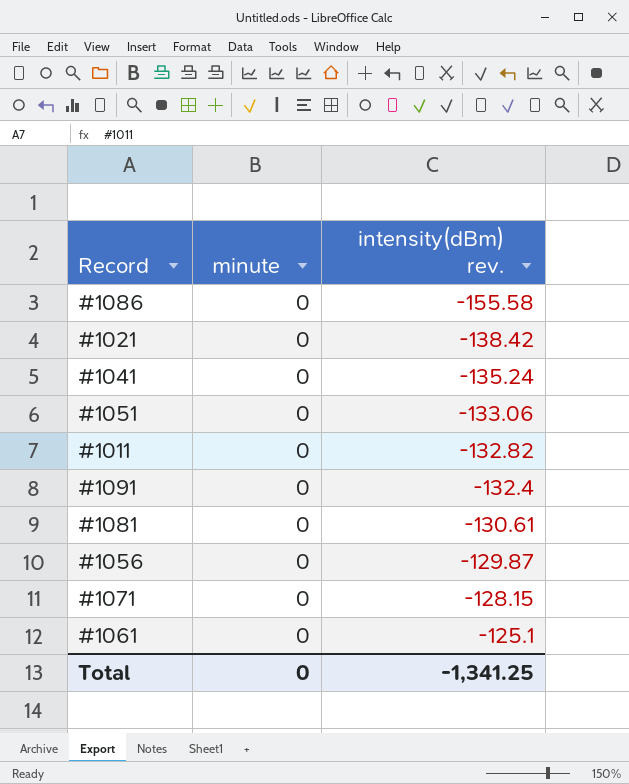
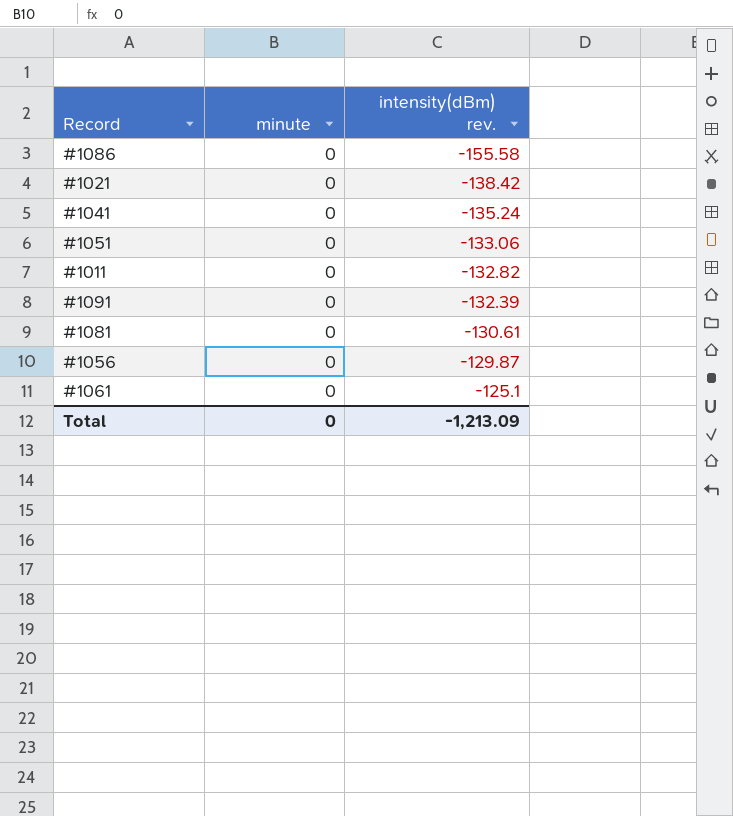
row #1071: 0 | -128.15 -> none
#1091 | intensity(dBm) rev.: -132.4 -> -132.39
Total | intensity(dBm) rev.: -1,341.25 -> -1,213.09

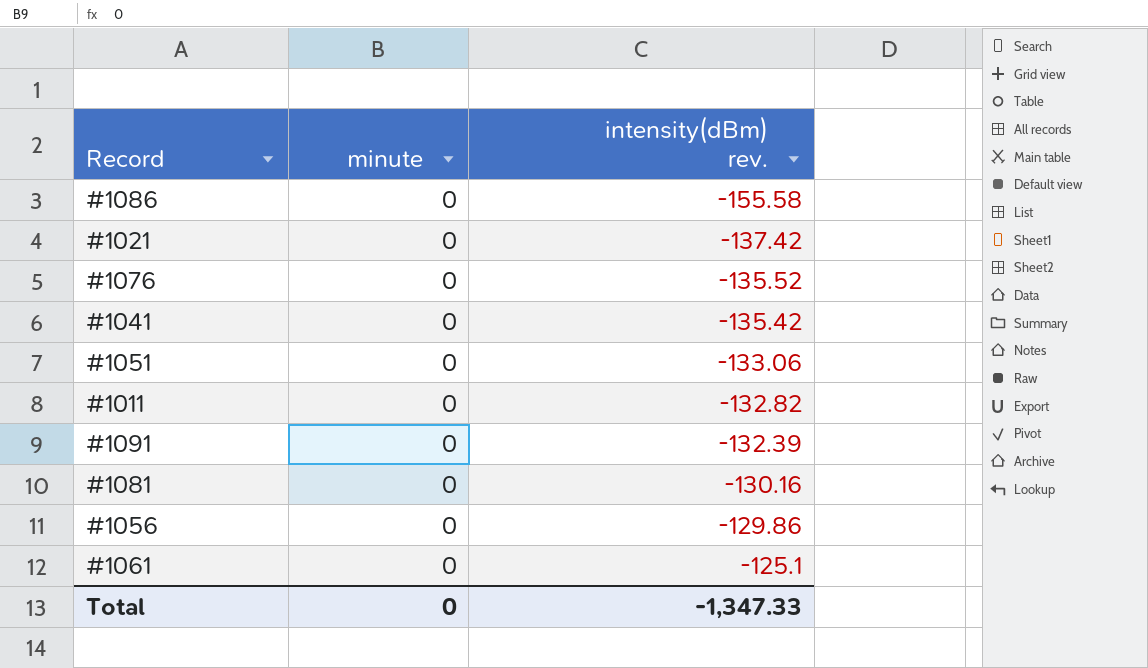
#1021 | intensity(dBm) rev.: -138.42 -> -137.42
row #1076: none -> 0 | -135.52
#1041 | intensity(dBm) rev.: -135.24 -> -135.42
#1081 | intensity(dBm) rev.: -130.61 -> -130.16
#1056 | intensity(dBm) rev.: -129.87 -> -129.86
Total | intensity(dBm) rev.: -1,213.09 -> -1,347.33

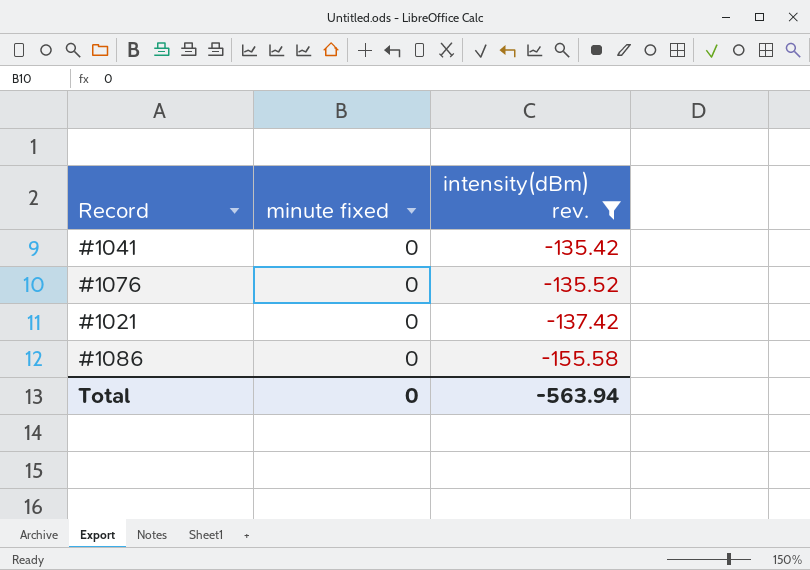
filter: none -> intensity(dBm) rev. <= -135.42
row order: intensity(dBm) rev. ascending -> intensity(dBm) rev. descending
column name: minute -> minute fixed
Total | intensity(dBm) rev.: -1,347.33 -> -563.94

